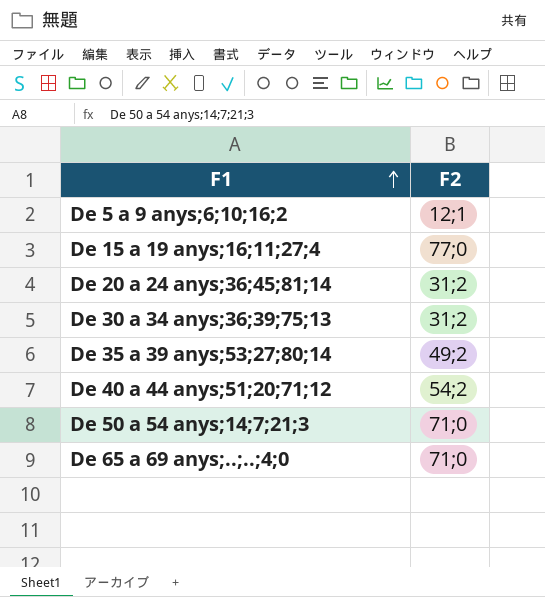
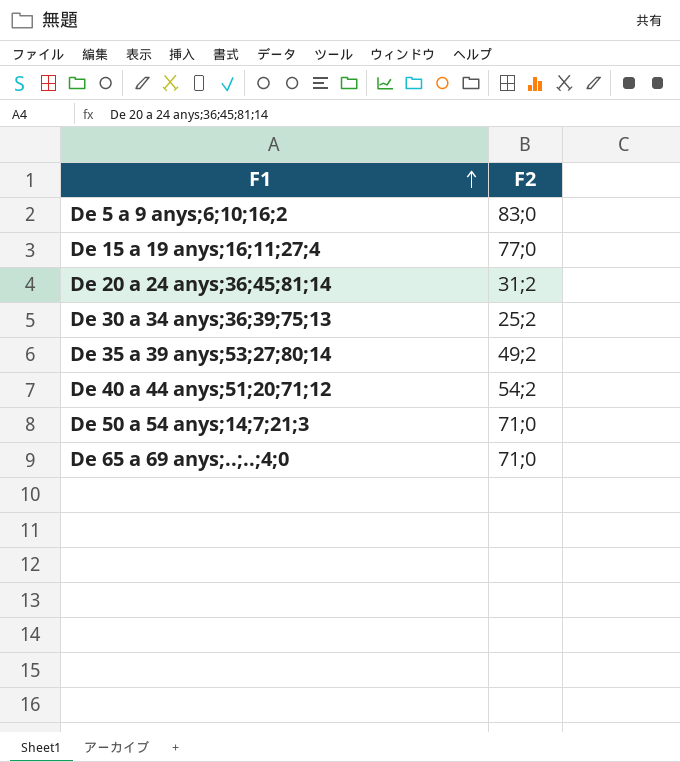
De 5 a 9 anys;6;10;16;2 | F2: 12;1 -> 83;0
De 30 a 34 anys;36;39;75;13 | F2: 31;2 -> 25;2

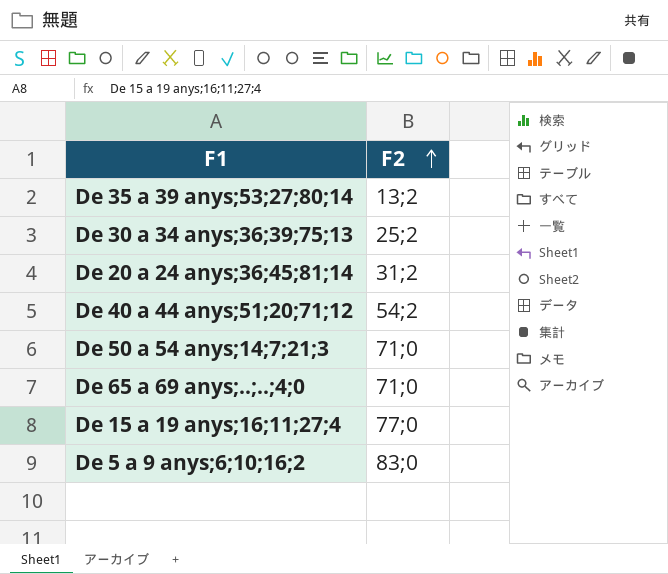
row order: F1 ascending -> F2 ascending
De 35 a 39 anys;53;27;80;14 | F2: 49;2 -> 13;2

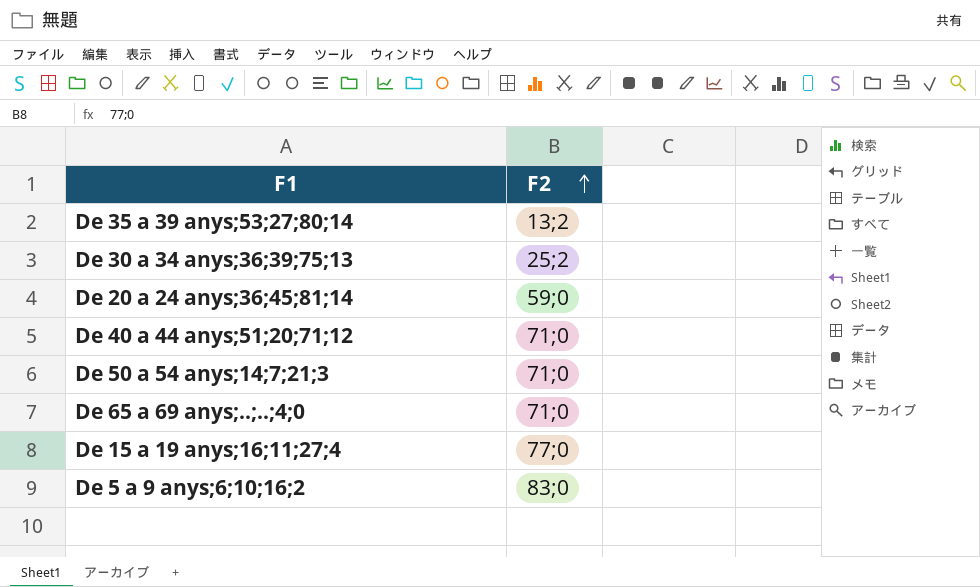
De 20 a 24 anys;36;45;81;14 | F2: 31;2 -> 59;0
De 40 a 44 anys;51;20;71;12 | F2: 54;2 -> 71;0

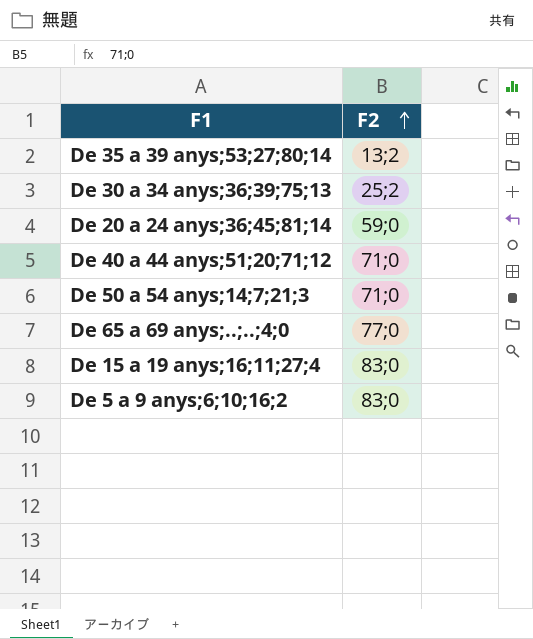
De 65 a 69 anys;..;..;4;0 | F2: 71;0 -> 77;0
De 15 a 19 anys;16;11;27;4 | F2: 77;0 -> 83;0

